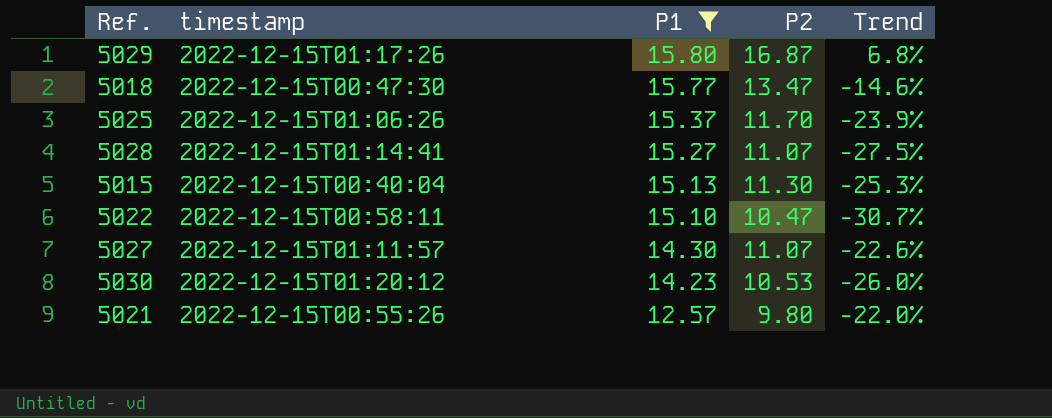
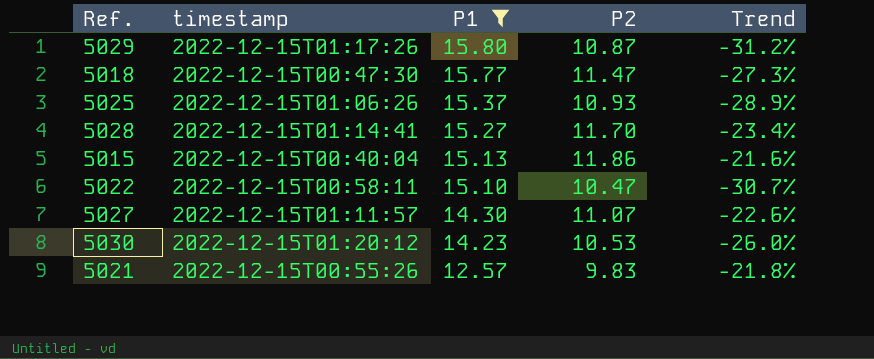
5029 | P2: 16.87 -> 10.87
5029 | Trend: 6.8% -> -31.2%
5018 | P2: 13.47 -> 11.47
5018 | Trend: -14.6% -> -27.3%
5025 | P2: 11.70 -> 10.93
5025 | Trend: -23.9% -> -28.9%
5028 | P2: 11.07 -> 11.70
5028 | Trend: -27.5% -> -23.4%
5015 | P2: 11.30 -> 11.86
5015 | Trend: -25.3% -> -21.6%
5021 | P2: 9.80 -> 9.83
5021 | Trend: -22.0% -> -21.8%

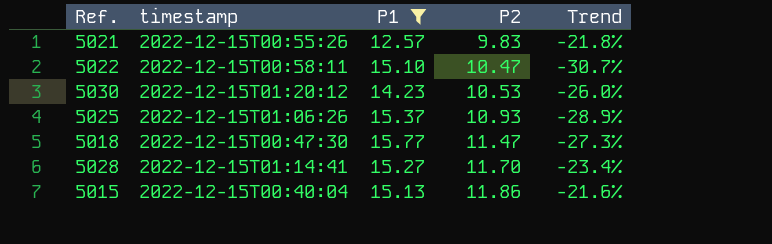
row order: P1 descending -> P2 ascending
row 5029: 2022-12-15T01:17:26 | 15.80 | 10.87 | -31.2% -> none
row 5027: 2022-12-15T01:11:57 | 14.30 | 11.07 | -22.6% -> none

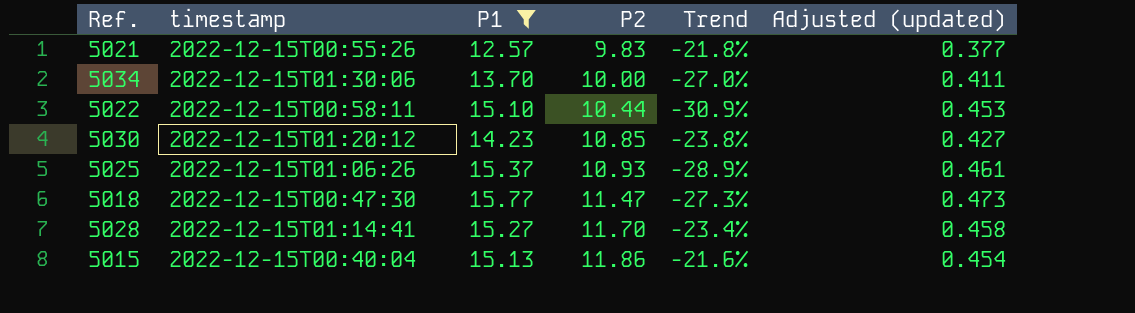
column Adjusted (updated) | formula: none -> [P1] * 0.03
row 5034: none -> 2022-12-15T01:30:06 | 13.70 | 10.00 | -27.0% | 0.411
5022 | P2: 10.47 -> 10.44
5022 | Trend: -30.7% -> -30.9%
5030 | P2: 10.53 -> 10.85
5030 | Trend: -26.0% -> -23.8%

